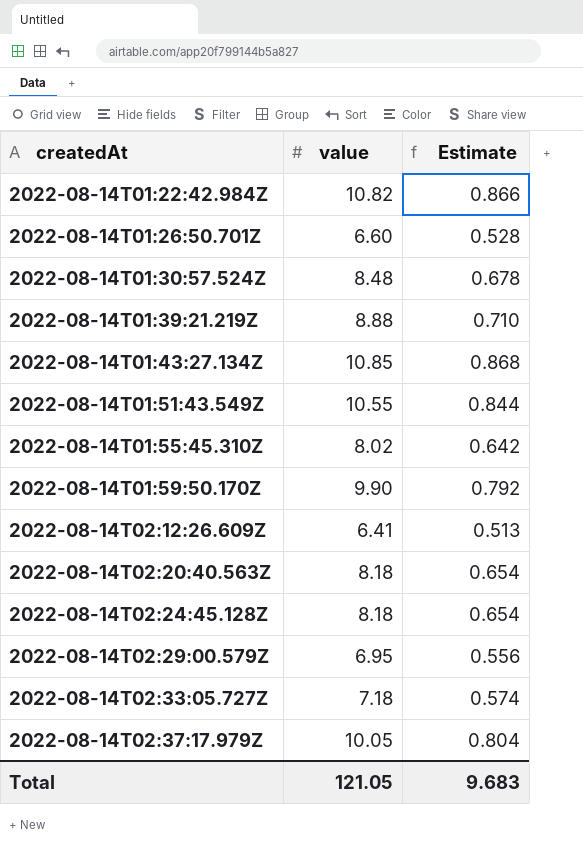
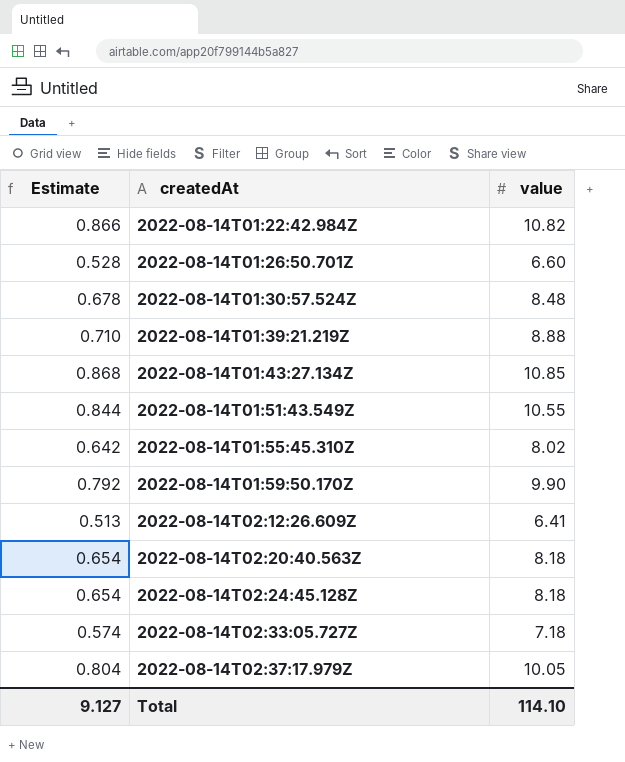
column Estimate | position: 3 -> 1
row 2022-08-14T02:29:00.579Z: 6.95 | 0.556 -> none
Total | Estimate: 9.683 -> 9.127
Total | value: 121.05 -> 114.10

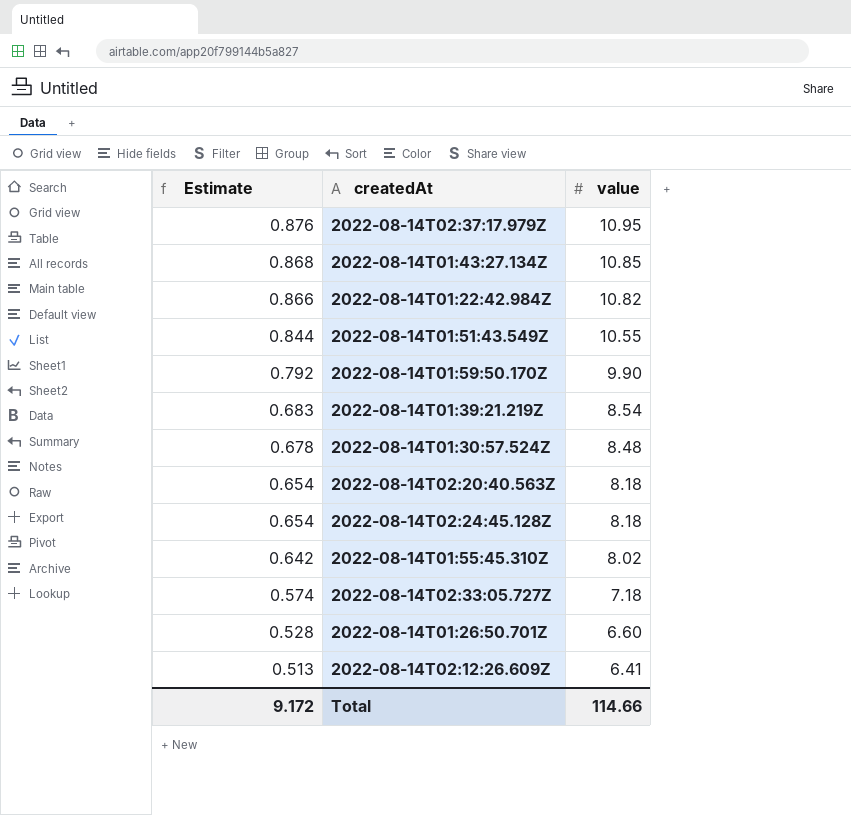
row order: createdAt ascending -> Estimate descending
2022-08-14T02:37:17.979Z | Estimate: 0.804 -> 0.876
2022-08-14T02:37:17.979Z | value: 10.05 -> 10.95
2022-08-14T01:39:21.219Z | Estimate: 0.710 -> 0.683
2022-08-14T01:39:21.219Z | value: 8.88 -> 8.54
Total | Estimate: 9.127 -> 9.172
Total | value: 114.10 -> 114.66

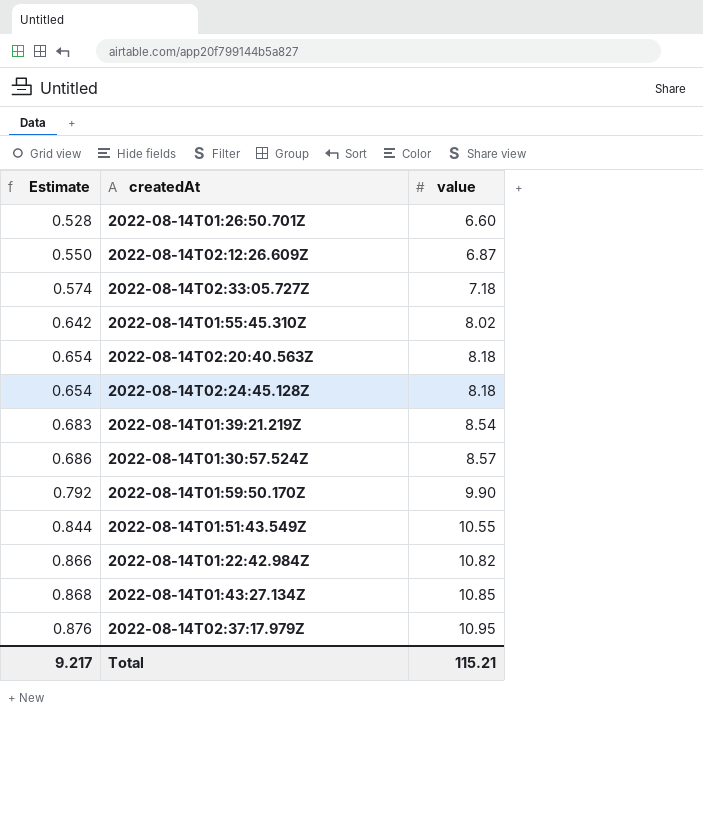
row order: Estimate descending -> Estimate ascending
2022-08-14T02:12:26.609Z | Estimate: 0.513 -> 0.550
2022-08-14T02:12:26.609Z | value: 6.41 -> 6.87
2022-08-14T01:30:57.524Z | Estimate: 0.678 -> 0.686
2022-08-14T01:30:57.524Z | value: 8.48 -> 8.57
Total | Estimate: 9.172 -> 9.217
Total | value: 114.66 -> 115.21

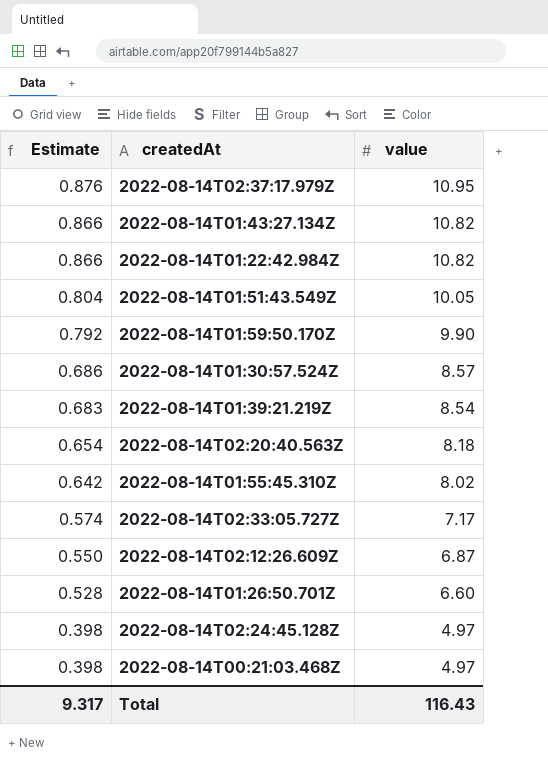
row order: Estimate ascending -> Estimate descending
2022-08-14T01:43:27.134Z | Estimate: 0.868 -> 0.866
2022-08-14T01:43:27.134Z | value: 10.85 -> 10.82
2022-08-14T01:51:43.549Z | Estimate: 0.844 -> 0.804
2022-08-14T01:51:43.549Z | value: 10.55 -> 10.05
2022-08-14T02:33:05.727Z | value: 7.18 -> 7.17
2022-08-14T02:24:45.128Z | Estimate: 0.654 -> 0.398
2022-08-14T02:24:45.128Z | value: 8.18 -> 4.97
row 2022-08-14T00:21:03.468Z: none -> 0.398 | 4.97
Total | Estimate: 9.217 -> 9.317
Total | value: 115.21 -> 116.43

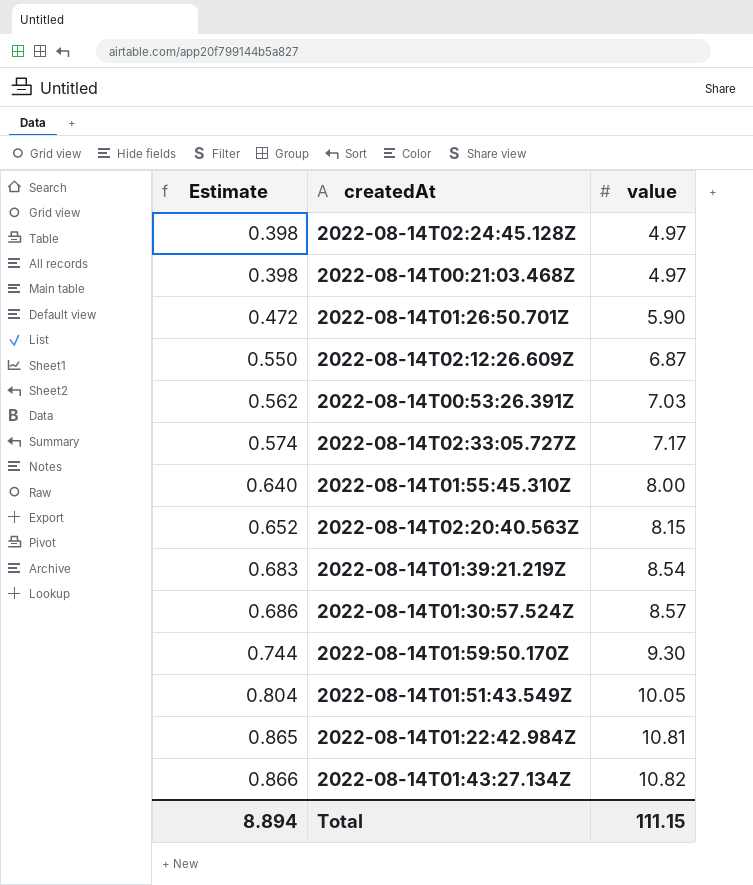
row order: Estimate descending -> Estimate ascending
row 2022-08-14T02:37:17.979Z: 0.876 | 10.95 -> none
2022-08-14T01:26:50.701Z | Estimate: 0.528 -> 0.472
2022-08-14T01:26:50.701Z | value: 6.60 -> 5.90
row 2022-08-14T00:53:26.391Z: none -> 0.562 | 7.03
2022-08-14T01:55:45.310Z | Estimate: 0.642 -> 0.640
2022-08-14T01:55:45.310Z | value: 8.02 -> 8.00
2022-08-14T02:20:40.563Z | Estimate: 0.654 -> 0.652
2022-08-14T02:20:40.563Z | value: 8.18 -> 8.15
2022-08-14T01:59:50.170Z | Estimate: 0.792 -> 0.744
2022-08-14T01:59:50.170Z | value: 9.90 -> 9.30
2022-08-14T01:22:42.984Z | Estimate: 0.866 -> 0.865
2022-08-14T01:22:42.984Z | value: 10.82 -> 10.81
Total | Estimate: 9.317 -> 8.894
Total | value: 116.43 -> 111.15

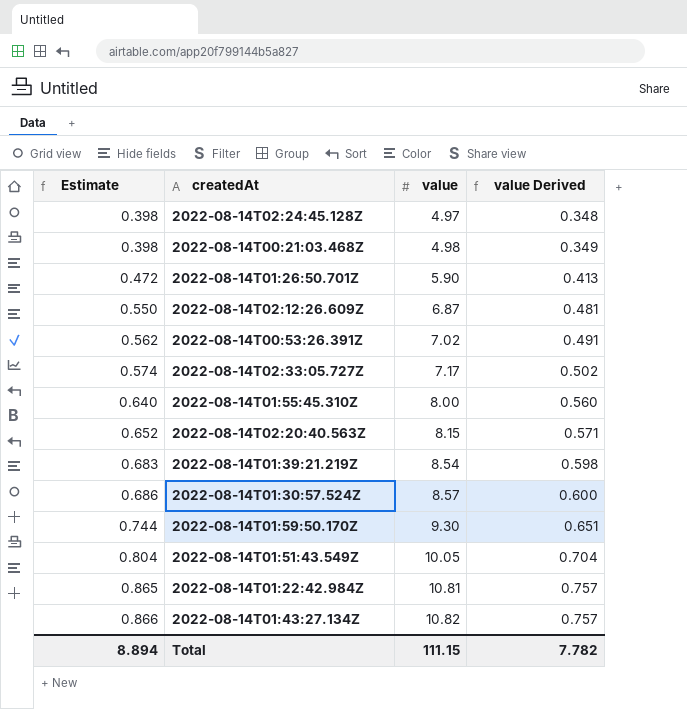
column value Derived | formula: none -> [value] * 0.07
2022-08-14T00:21:03.468Z | value: 4.97 -> 4.98
2022-08-14T00:53:26.391Z | value: 7.03 -> 7.02

